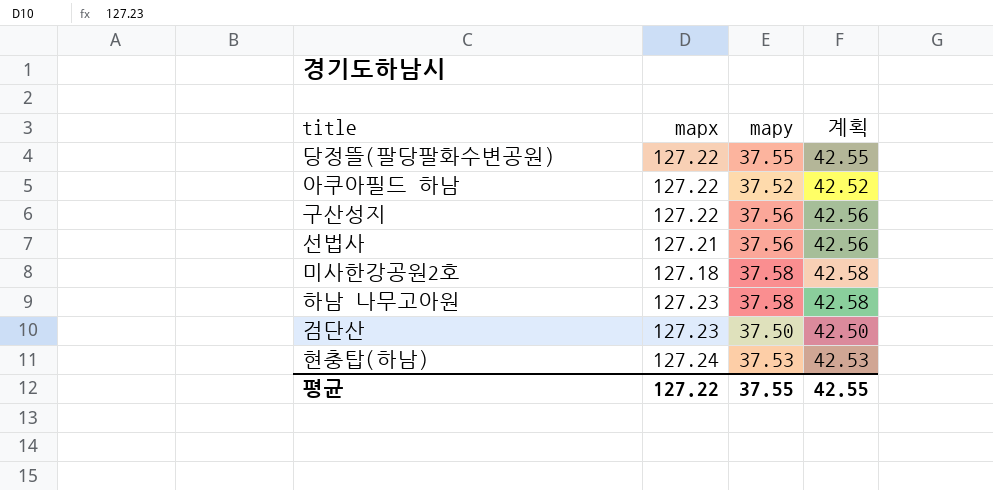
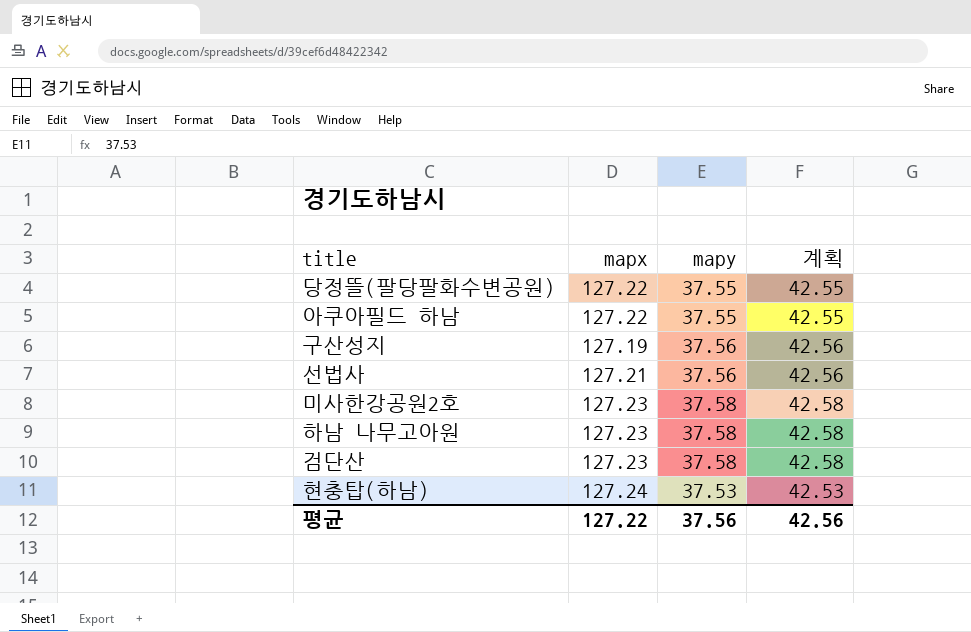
아쿠아필드 하남 | mapy: 37.52 -> 37.55
아쿠아필드 하남 | 계획: 42.52 -> 42.55
구산성지 | mapx: 127.22 -> 127.19
미사한강공원2호 | mapx: 127.18 -> 127.23
검단산 | mapy: 37.50 -> 37.58
검단산 | 계획: 42.50 -> 42.58
평균 | mapy: 37.55 -> 37.56
평균 | 계획: 42.55 -> 42.56

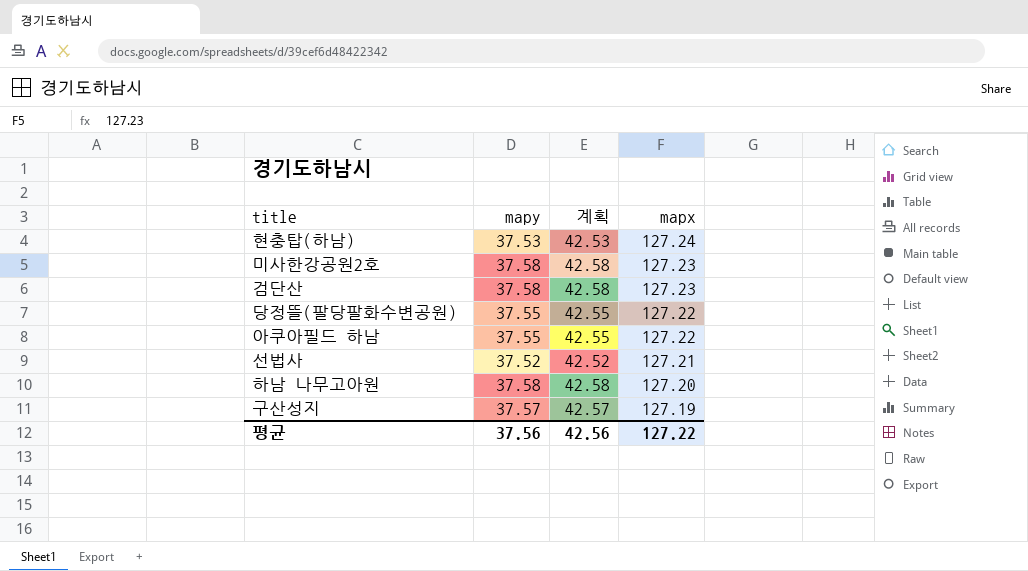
row order: none -> mapx descending
column mapx | position: 2 -> 4
선법사 | mapy: 37.56 -> 37.52
선법사 | 계획: 42.56 -> 42.52
하남 나무고아원 | mapx: 127.23 -> 127.20
구산성지 | mapy: 37.56 -> 37.57
구산성지 | 계획: 42.56 -> 42.57

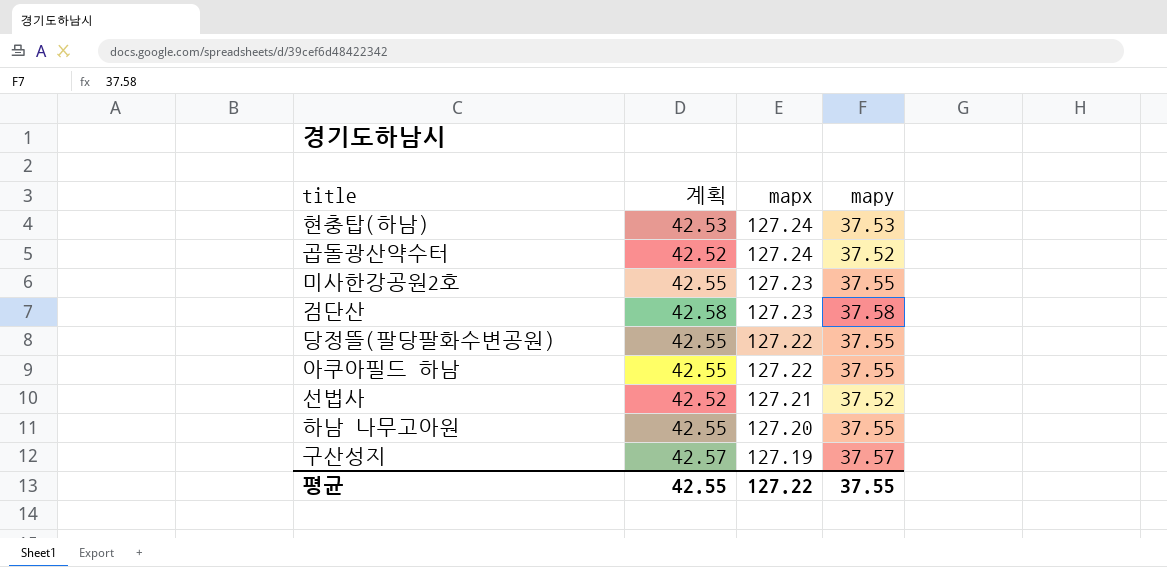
column mapy | position: 2 -> 4
row 곱돌광산약수터: none -> 42.52 | 127.24 | 37.52
미사한강공원2호 | 계획: 42.58 -> 42.55
미사한강공원2호 | mapy: 37.58 -> 37.55
하남 나무고아원 | 계획: 42.58 -> 42.55
하남 나무고아원 | mapy: 37.58 -> 37.55
평균 | 계획: 42.56 -> 42.55
평균 | mapy: 37.56 -> 37.55

